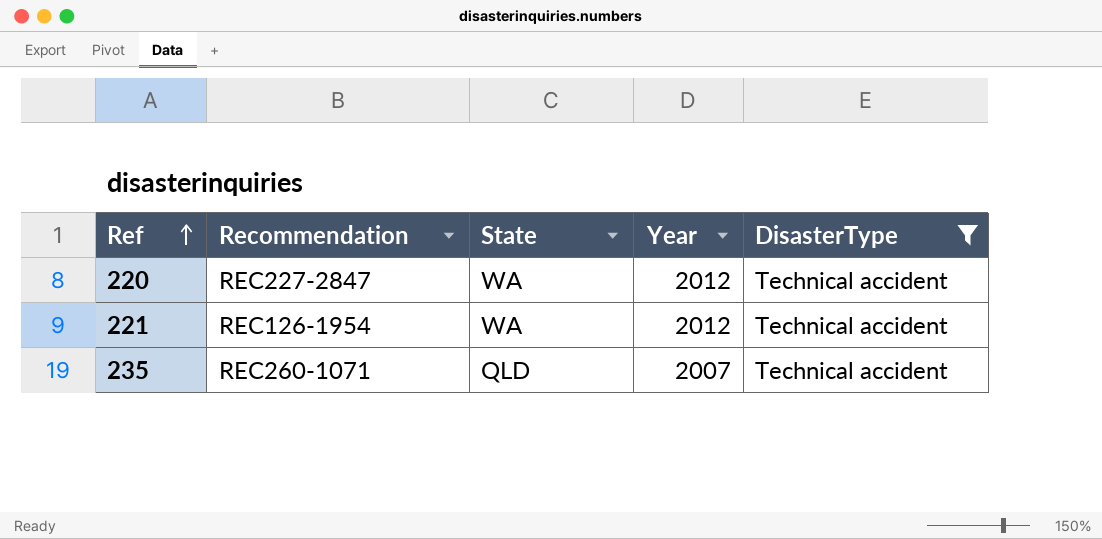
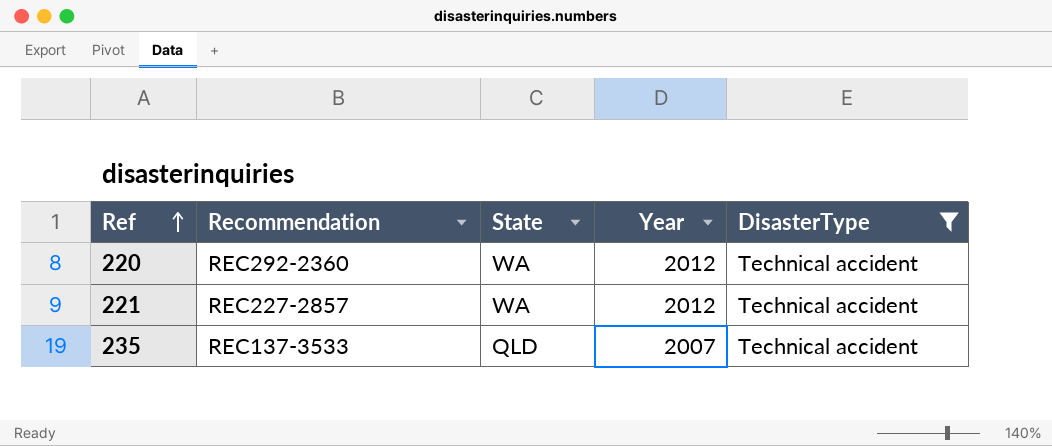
220 | Recommendation: REC227-2847 -> REC292-2360
221 | Recommendation: REC126-1954 -> REC227-2857
235 | Recommendation: REC260-1071 -> REC137-3533

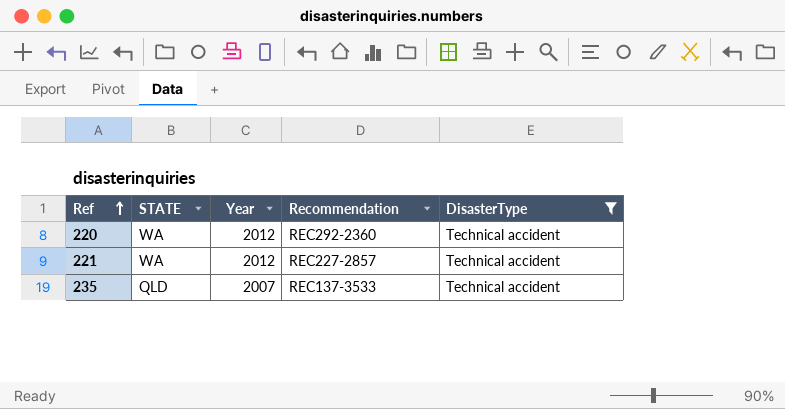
column name: State -> STATE
column Recommendation | position: 2 -> 4

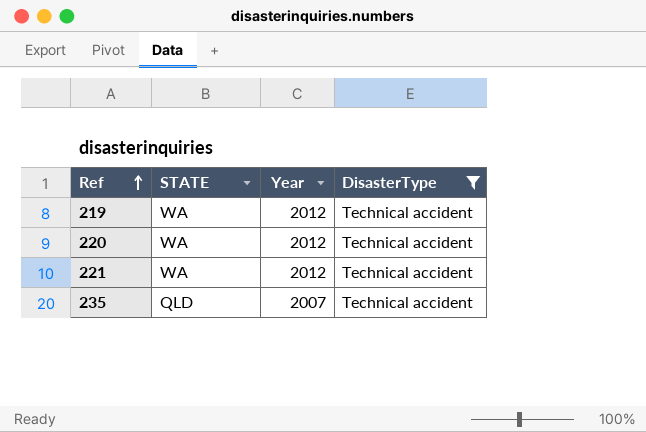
column Recommendation | position: 4 -> none
row 219: none -> WA | 2012 | Technical accident

